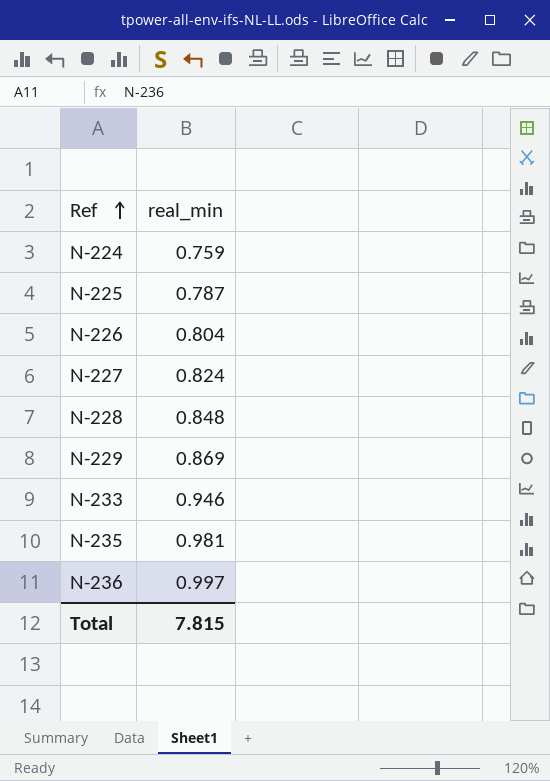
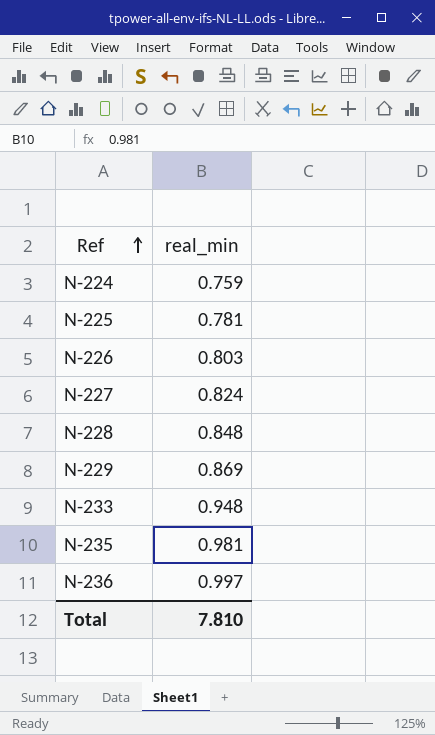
N-225 | real_min: 0.787 -> 0.781
N-226 | real_min: 0.804 -> 0.803
N-233 | real_min: 0.946 -> 0.948
Total | real_min: 7.815 -> 7.810

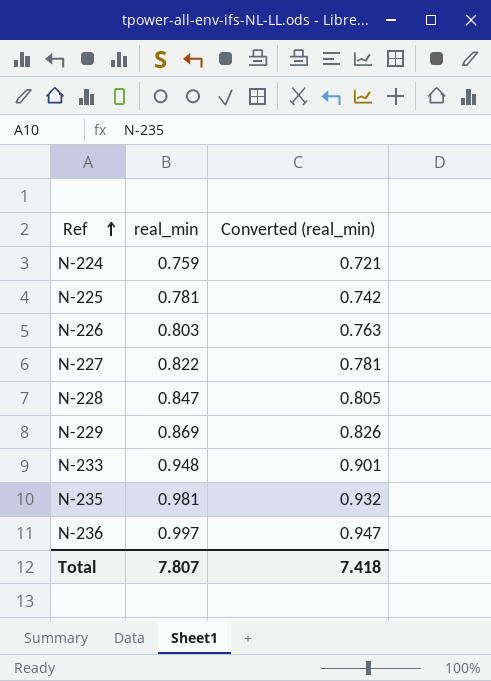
column Converted (real_min) | formula: none -> [real_min] * 0.95
N-227 | real_min: 0.824 -> 0.822
N-228 | real_min: 0.848 -> 0.847
Total | real_min: 7.810 -> 7.807

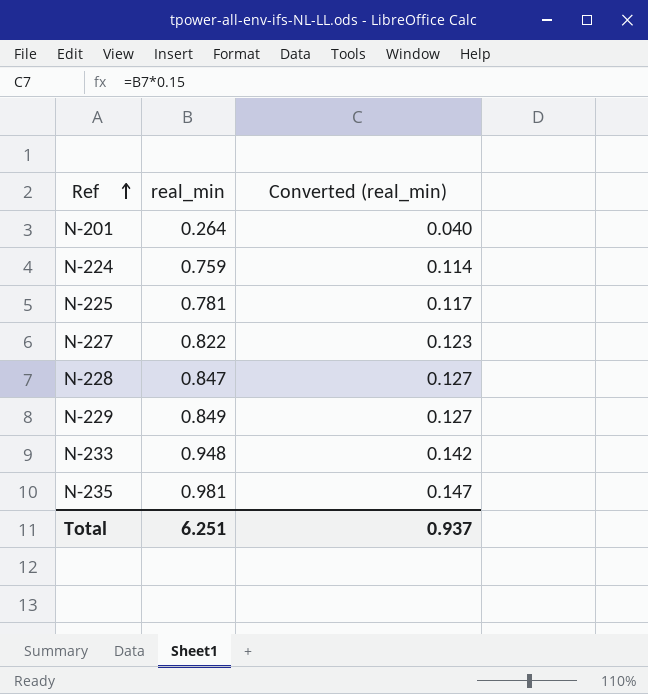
column Converted (real_min) | formula: [real_min] * 0.95 -> [real_min] * 0.15
row N-226: 0.803 | 0.763 -> none
row N-236: 0.997 | 0.947 -> none
row N-201: none -> 0.264 | 0.040
N-229 | real_min: 0.869 -> 0.849
Total | real_min: 7.807 -> 6.251
Total | Converted (real_min): 7.418 -> 0.937

